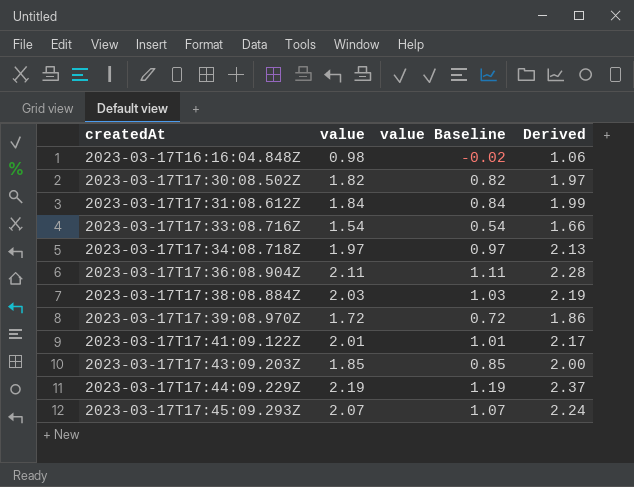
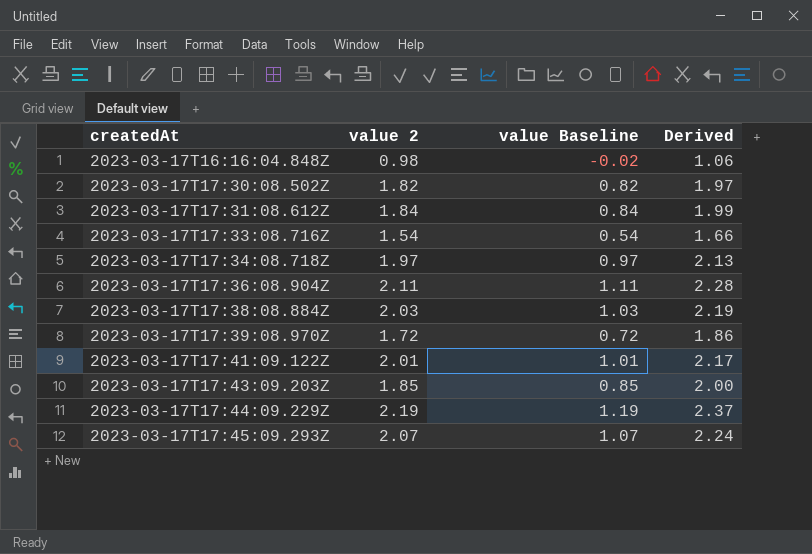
column name: value -> value 2

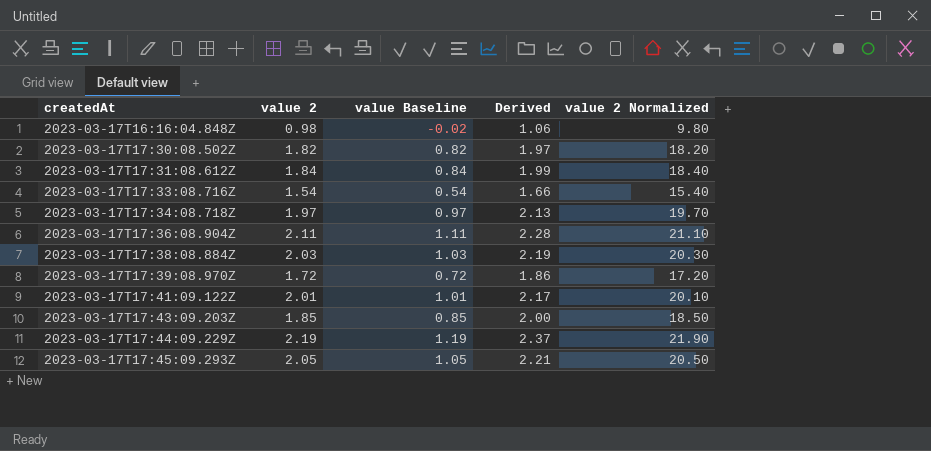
column value 2 Normalized | formula: none -> [value 2] * 10
2023-03-17T17:45:09.293Z | value 2: 2.07 -> 2.05
2023-03-17T17:45:09.293Z | value Baseline: 1.07 -> 1.05
2023-03-17T17:45:09.293Z | Derived: 2.24 -> 2.21

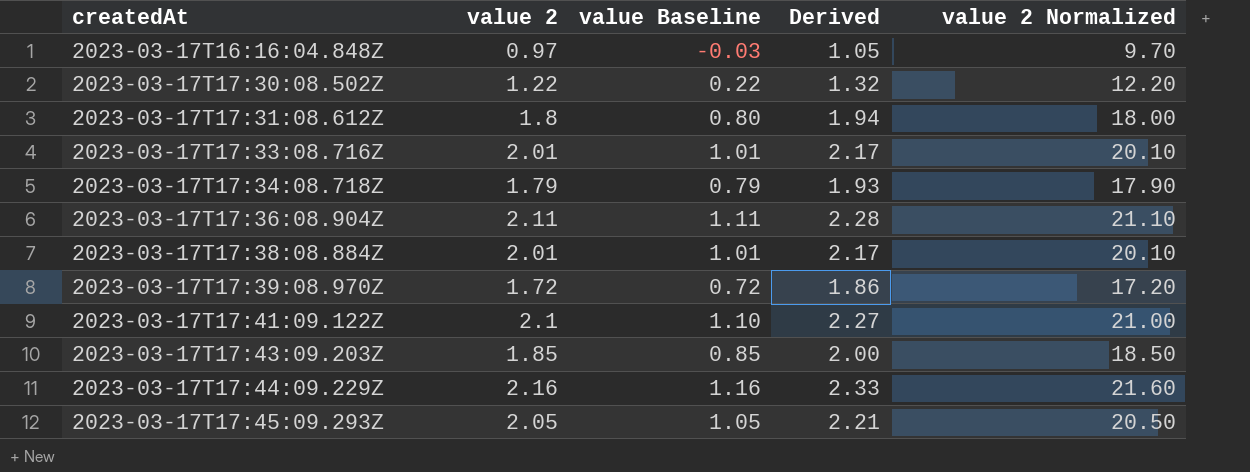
2023-03-17T16:16:04.848Z | value 2: 0.98 -> 0.97
2023-03-17T16:16:04.848Z | value Baseline: -0.02 -> -0.03
2023-03-17T16:16:04.848Z | Derived: 1.06 -> 1.05
2023-03-17T16:16:04.848Z | value 2 Normalized: 9.80 -> 9.70
2023-03-17T17:30:08.502Z | value 2: 1.82 -> 1.22
2023-03-17T17:30:08.502Z | value Baseline: 0.82 -> 0.22
2023-03-17T17:30:08.502Z | Derived: 1.97 -> 1.32
2023-03-17T17:30:08.502Z | value 2 Normalized: 18.20 -> 12.20
2023-03-17T17:31:08.612Z | value 2: 1.84 -> 1.8
2023-03-17T17:31:08.612Z | value Baseline: 0.84 -> 0.80
2023-03-17T17:31:08.612Z | Derived: 1.99 -> 1.94
2023-03-17T17:31:08.612Z | value 2 Normalized: 18.40 -> 18.00
2023-03-17T17:33:08.716Z | value 2: 1.54 -> 2.01
2023-03-17T17:33:08.716Z | value Baseline: 0.54 -> 1.01
2023-03-17T17:33:08.716Z | Derived: 1.66 -> 2.17
2023-03-17T17:33:08.716Z | value 2 Normalized: 15.40 -> 20.10
2023-03-17T17:34:08.718Z | value 2: 1.97 -> 1.79
2023-03-17T17:34:08.718Z | value Baseline: 0.97 -> 0.79
2023-03-17T17:34:08.718Z | Derived: 2.13 -> 1.93
2023-03-17T17:34:08.718Z | value 2 Normalized: 19.70 -> 17.90
2023-03-17T17:38:08.884Z | value 2: 2.03 -> 2.01
2023-03-17T17:38:08.884Z | value Baseline: 1.03 -> 1.01
2023-03-17T17:38:08.884Z | Derived: 2.19 -> 2.17
2023-03-17T17:38:08.884Z | value 2 Normalized: 20.30 -> 20.10
2023-03-17T17:41:09.122Z | value 2: 2.01 -> 2.1
2023-03-17T17:41:09.122Z | value Baseline: 1.01 -> 1.10
2023-03-17T17:41:09.122Z | Derived: 2.17 -> 2.27
2023-03-17T17:41:09.122Z | value 2 Normalized: 20.10 -> 21.00
2023-03-17T17:44:09.229Z | value 2: 2.19 -> 2.16
2023-03-17T17:44:09.229Z | value Baseline: 1.19 -> 1.16
2023-03-17T17:44:09.229Z | Derived: 2.37 -> 2.33
2023-03-17T17:44:09.229Z | value 2 Normalized: 21.90 -> 21.60

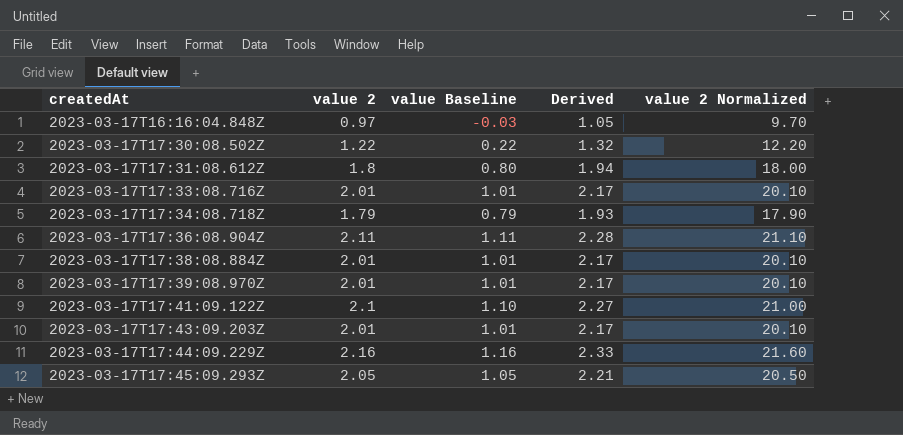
2023-03-17T17:39:08.970Z | value 2: 1.72 -> 2.01
2023-03-17T17:39:08.970Z | value Baseline: 0.72 -> 1.01
2023-03-17T17:39:08.970Z | Derived: 1.86 -> 2.17
2023-03-17T17:39:08.970Z | value 2 Normalized: 17.20 -> 20.10
2023-03-17T17:43:09.203Z | value 2: 1.85 -> 2.01
2023-03-17T17:43:09.203Z | value Baseline: 0.85 -> 1.01
2023-03-17T17:43:09.203Z | Derived: 2.00 -> 2.17
2023-03-17T17:43:09.203Z | value 2 Normalized: 18.50 -> 20.10

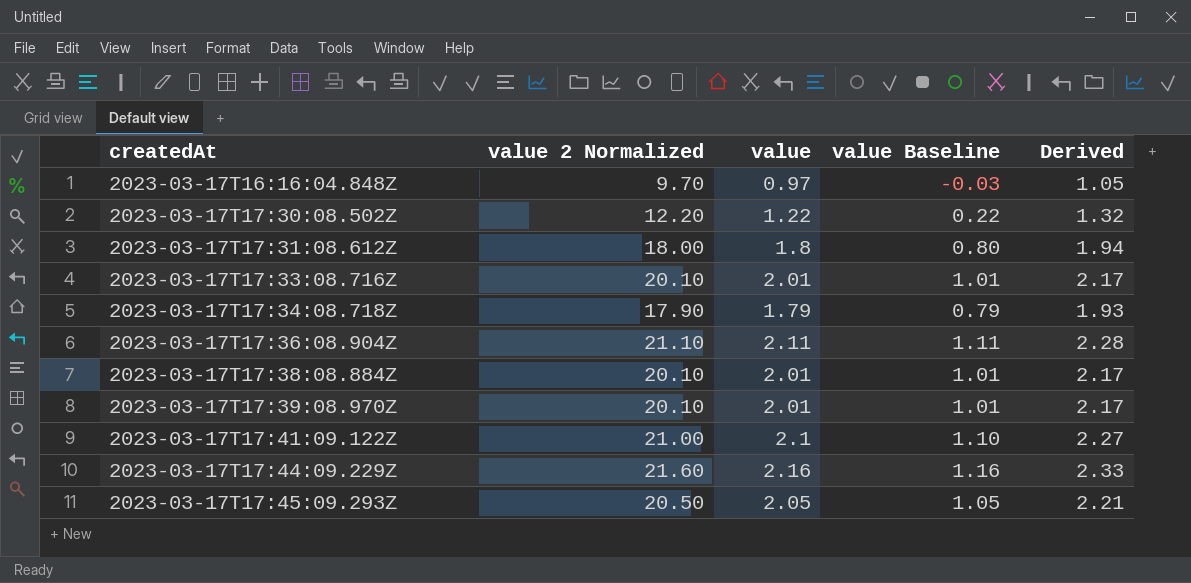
column value 2 Normalized | position: 5 -> 2
column name: value 2 -> value
row 2023-03-17T17:43:09.203Z: 2.01 | 1.01 | 2.17 | 20.10 -> none

